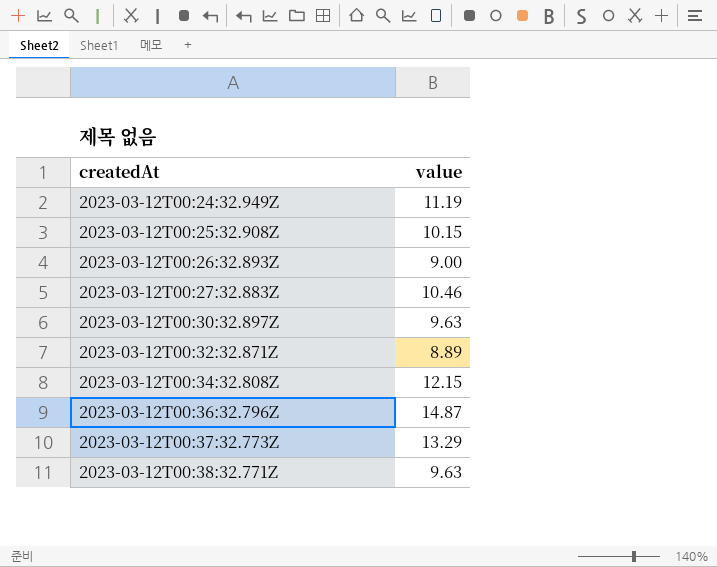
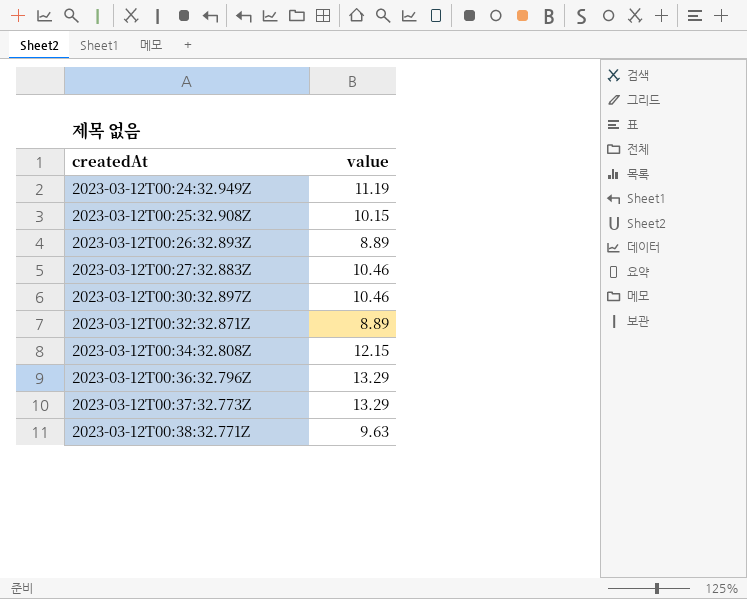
2023-03-12T00:26:32.893Z | value: 9.00 -> 8.89
2023-03-12T00:30:32.897Z | value: 9.63 -> 10.46
2023-03-12T00:36:32.796Z | value: 14.87 -> 13.29

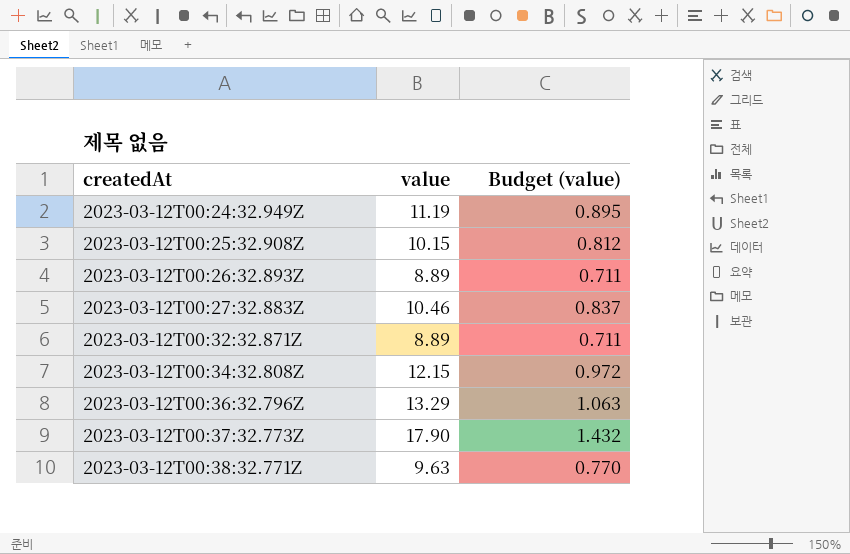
column Budget (value) | formula: none -> [value] * 0.08
row 2023-03-12T00:30:32.897Z: 10.46 -> none
2023-03-12T00:37:32.773Z | value: 13.29 -> 17.90

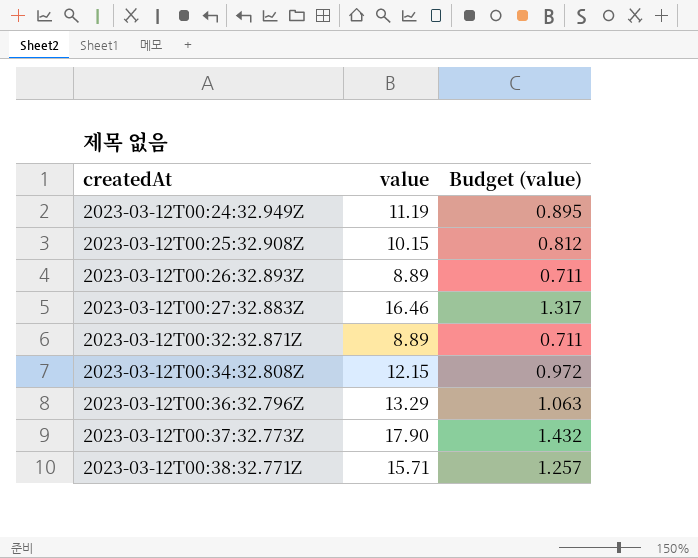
2023-03-12T00:27:32.883Z | value: 10.46 -> 16.46
2023-03-12T00:27:32.883Z | Budget (value): 0.837 -> 1.317
2023-03-12T00:38:32.771Z | value: 9.63 -> 15.71
2023-03-12T00:38:32.771Z | Budget (value): 0.770 -> 1.257

